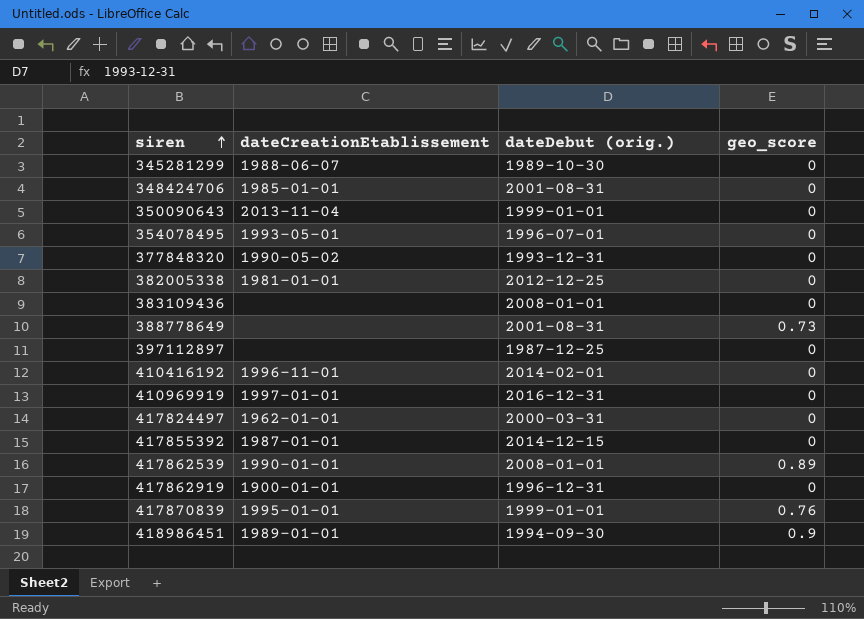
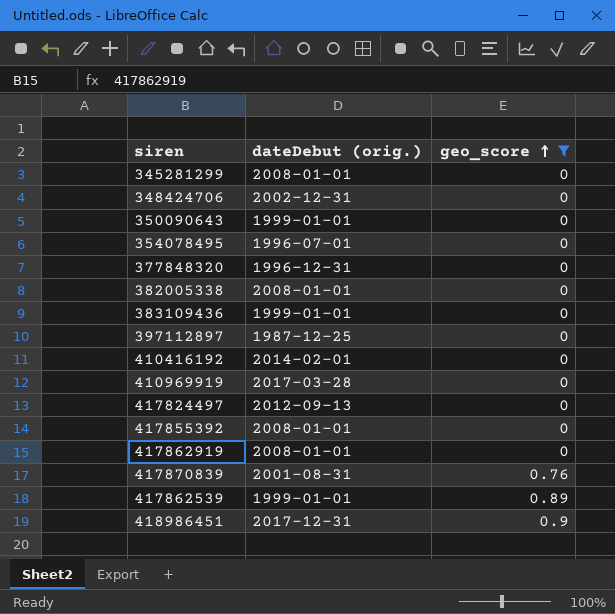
filter: none -> geo_score != 0.73
row order: siren ascending -> geo_score ascending
column dateCreationEtablissement | position: 2 -> none
345281299 | dateDebut (orig.): 1989-10-30 -> 2008-01-01
348424706 | dateDebut (orig.): 2001-08-31 -> 2002-12-31
377848320 | dateDebut (orig.): 1993-12-31 -> 1996-12-31
382005338 | dateDebut (orig.): 2012-12-25 -> 2008-01-01
383109436 | dateDebut (orig.): 2008-01-01 -> 1999-01-01
410969919 | dateDebut (orig.): 2016-12-31 -> 2017-03-28
417824497 | dateDebut (orig.): 2000-03-31 -> 2012-09-13
417855392 | dateDebut (orig.): 2014-12-15 -> 2008-01-01
417862919 | dateDebut (orig.): 1996-12-31 -> 2008-01-01
417870839 | dateDebut (orig.): 1999-01-01 -> 2001-08-31
417862539 | dateDebut (orig.): 2008-01-01 -> 1999-01-01
418986451 | dateDebut (orig.): 1994-09-30 -> 2017-12-31

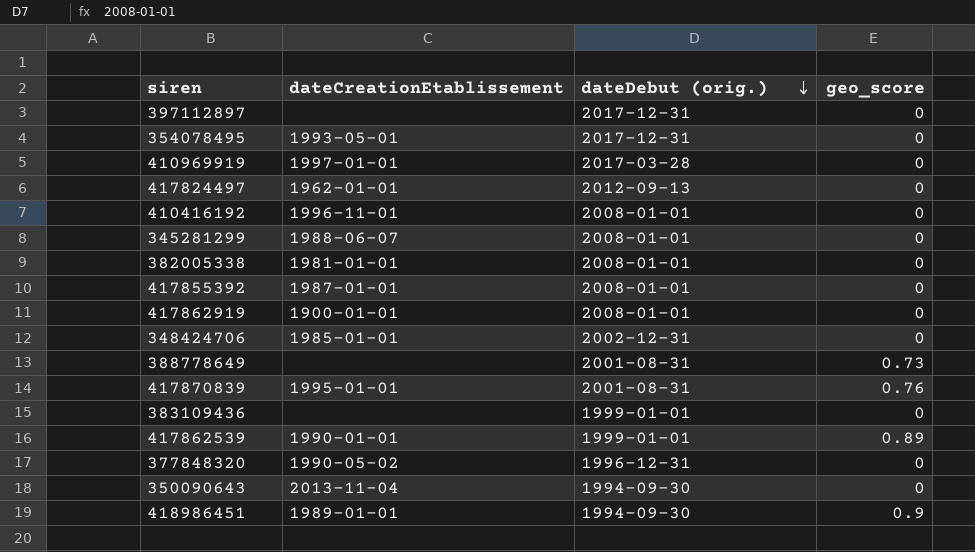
filter: geo_score != 0.73 -> none
row order: geo_score ascending -> dateDebut (orig.) descending
column dateCreationEtablissement | position: none -> 2
397112897 | dateDebut (orig.): 1987-12-25 -> 2017-12-31
354078495 | dateDebut (orig.): 1996-07-01 -> 2017-12-31
410416192 | dateDebut (orig.): 2014-02-01 -> 2008-01-01
350090643 | dateDebut (orig.): 1999-01-01 -> 1994-09-30
418986451 | dateDebut (orig.): 2017-12-31 -> 1994-09-30

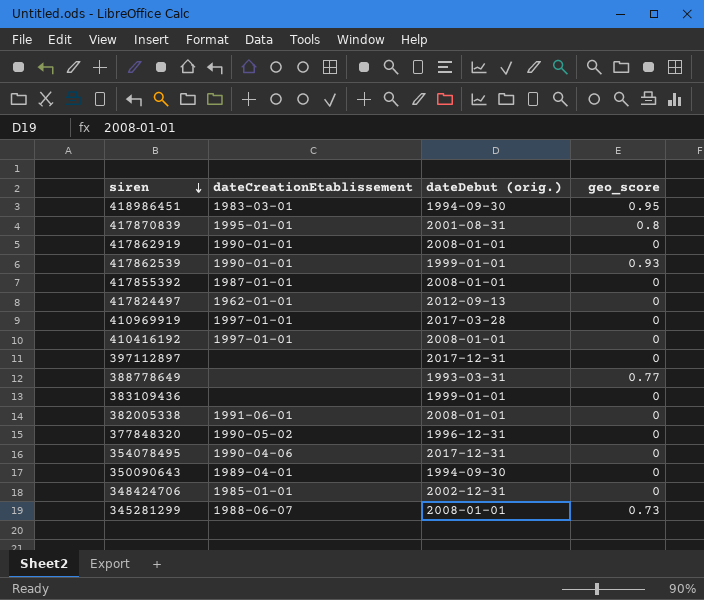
row order: dateDebut (orig.) descending -> siren descending
418986451 | dateCreationEtablissement: 1989-01-01 -> 1983-03-01
418986451 | geo_score: 0.9 -> 0.95
417870839 | geo_score: 0.76 -> 0.8
417862919 | dateCreationEtablissement: 1900-01-01 -> 1990-01-01
417862539 | geo_score: 0.89 -> 0.93
410416192 | dateCreationEtablissement: 1996-11-01 -> 1997-01-01
388778649 | dateDebut (orig.): 2001-08-31 -> 1993-03-31
388778649 | geo_score: 0.73 -> 0.77
382005338 | dateCreationEtablissement: 1981-01-01 -> 1991-06-01
354078495 | dateCreationEtablissement: 1993-05-01 -> 1990-04-06
350090643 | dateCreationEtablissement: 2013-11-04 -> 1989-04-01
345281299 | geo_score: 0 -> 0.73

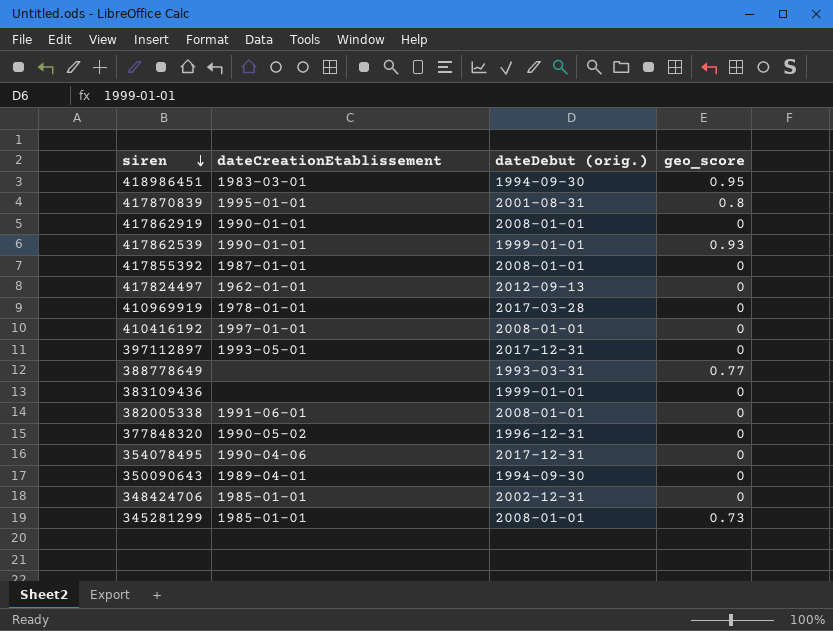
410969919 | dateCreationEtablissement: 1997-01-01 -> 1978-01-01
397112897 | dateCreationEtablissement: none -> 1993-05-01
345281299 | dateCreationEtablissement: 1988-06-07 -> 1985-01-01

